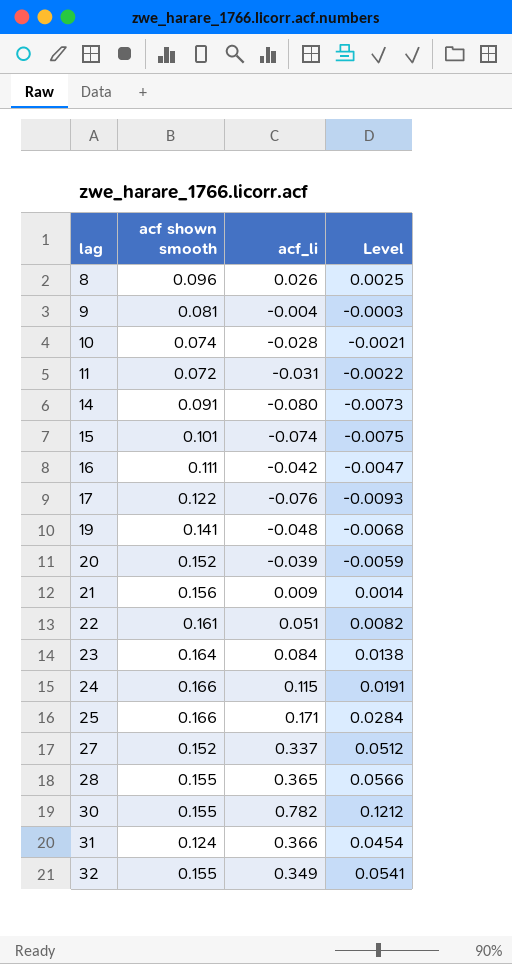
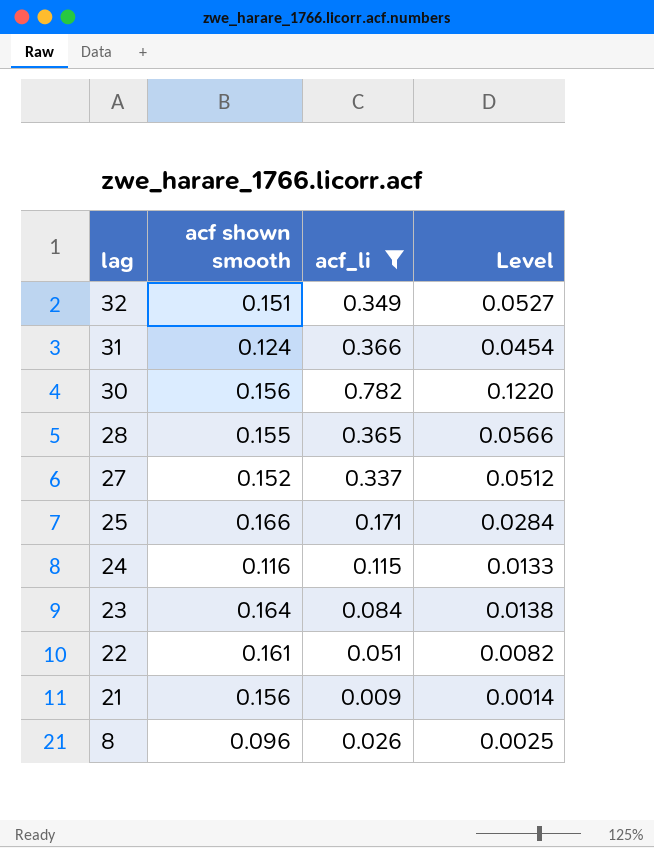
filter: none -> acf_li >= 0.009
row order: lag ascending -> lag descending
32 | acf shown smooth: 0.155 -> 0.151
32 | Level: 0.0541 -> 0.0527
30 | acf shown smooth: 0.155 -> 0.156
30 | Level: 0.1212 -> 0.1220
24 | acf shown smooth: 0.166 -> 0.116
24 | Level: 0.0191 -> 0.0133

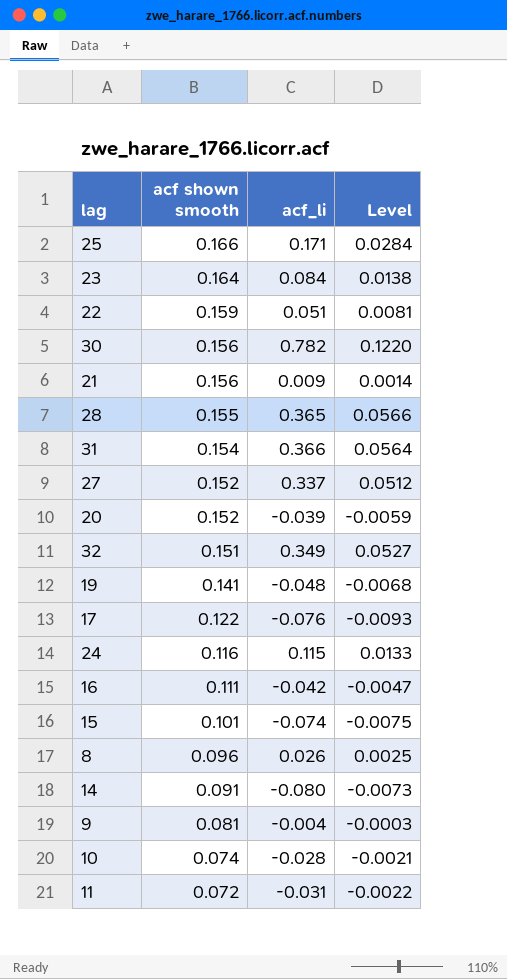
filter: acf_li >= 0.009 -> none
row order: lag descending -> acf shown smooth descending
22 | acf shown smooth: 0.161 -> 0.159
22 | Level: 0.0082 -> 0.0081
31 | acf shown smooth: 0.124 -> 0.154
31 | Level: 0.0454 -> 0.0564

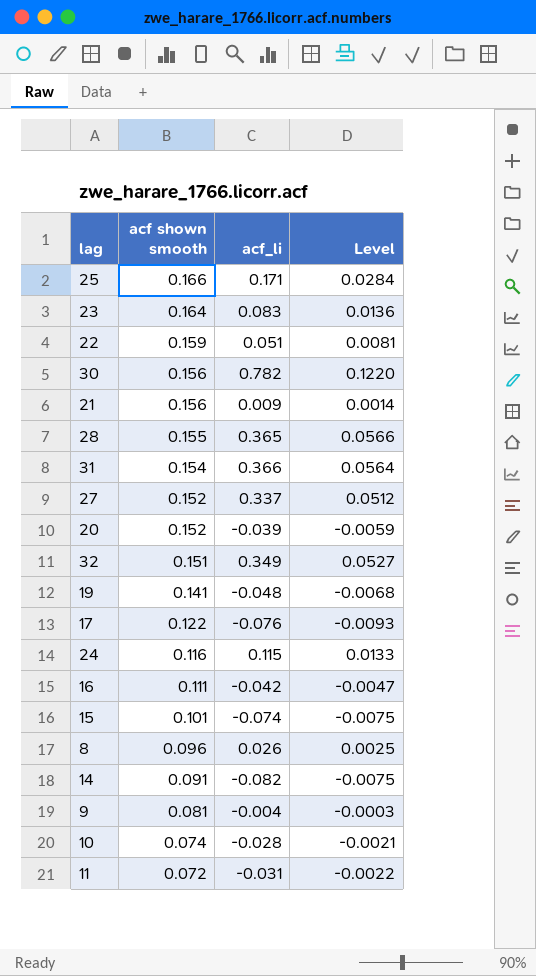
23 | acf_li: 0.084 -> 0.083
23 | Level: 0.0138 -> 0.0136
14 | acf_li: -0.080 -> -0.082
14 | Level: -0.0073 -> -0.0075

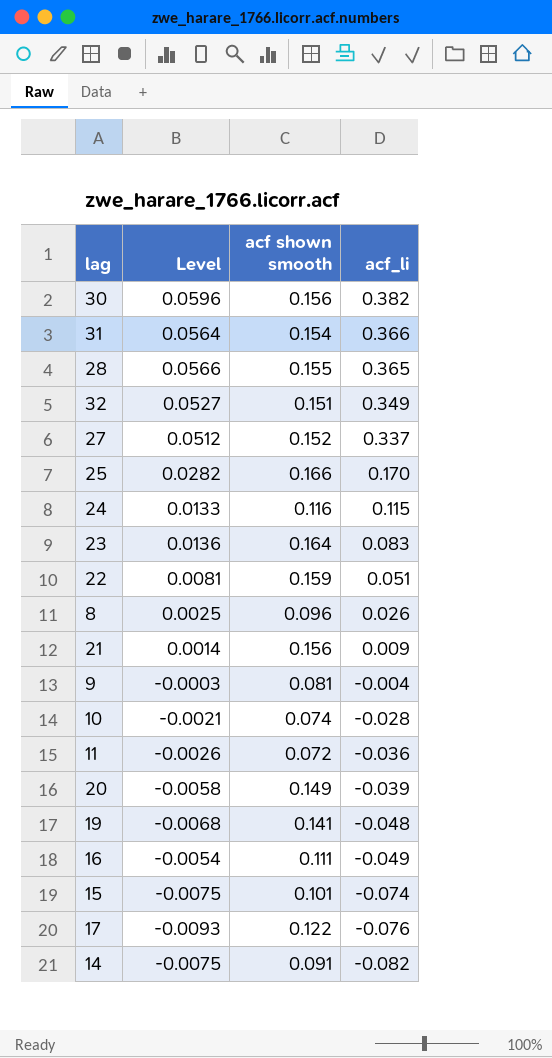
row order: acf shown smooth descending -> acf_li descending
column Level | position: 4 -> 2
30 | Level: 0.1220 -> 0.0596
30 | acf_li: 0.782 -> 0.382
25 | Level: 0.0284 -> 0.0282
25 | acf_li: 0.171 -> 0.170
11 | Level: -0.0022 -> -0.0026
11 | acf_li: -0.031 -> -0.036
20 | Level: -0.0059 -> -0.0058
20 | acf shown smooth: 0.152 -> 0.149
16 | Level: -0.0047 -> -0.0054
16 | acf_li: -0.042 -> -0.049

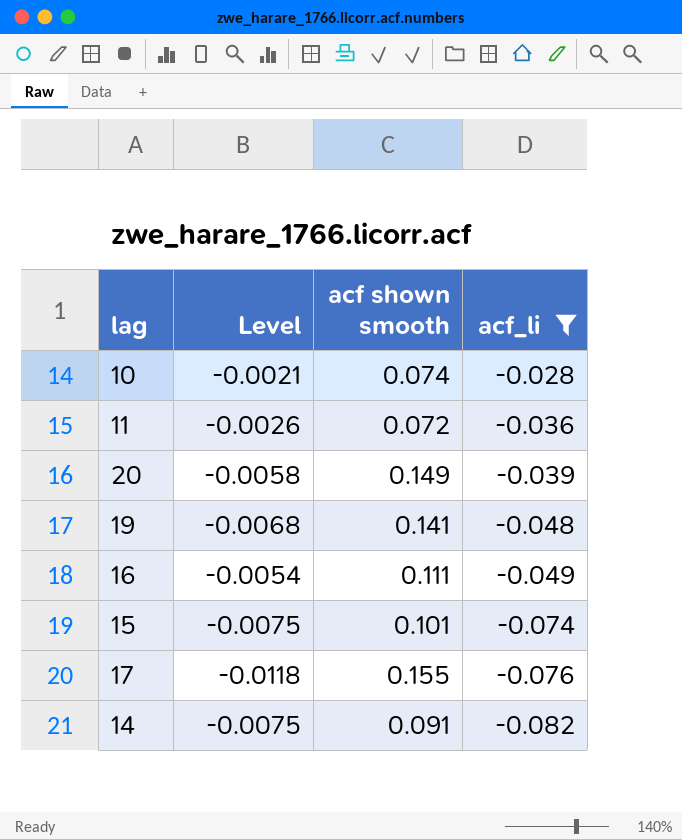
filter: none -> acf_li <= -0.028
17 | Level: -0.0093 -> -0.0118
17 | acf shown smooth: 0.122 -> 0.155

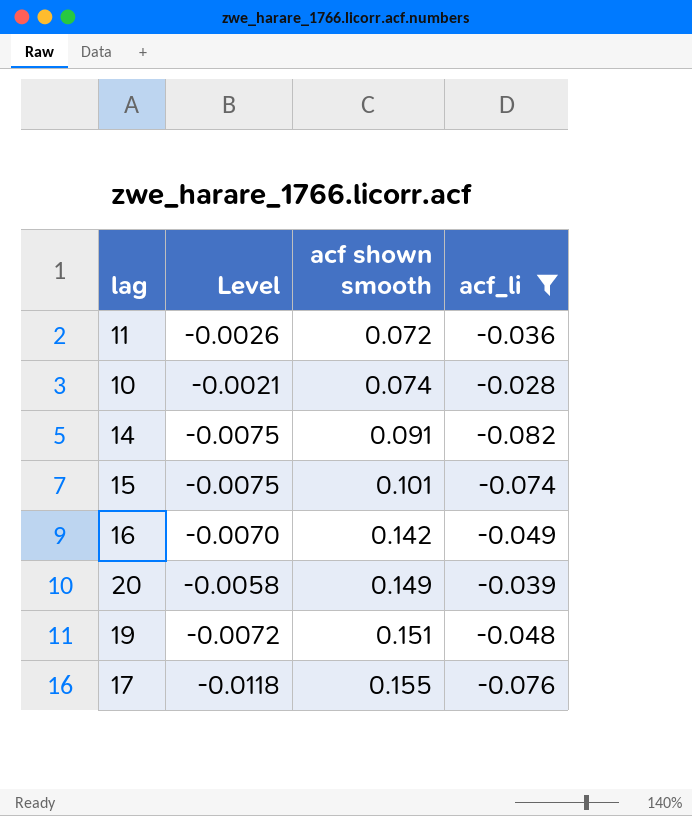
row order: acf_li descending -> acf shown smooth ascending
16 | Level: -0.0054 -> -0.0070
16 | acf shown smooth: 0.111 -> 0.142
19 | Level: -0.0068 -> -0.0072
19 | acf shown smooth: 0.141 -> 0.151

